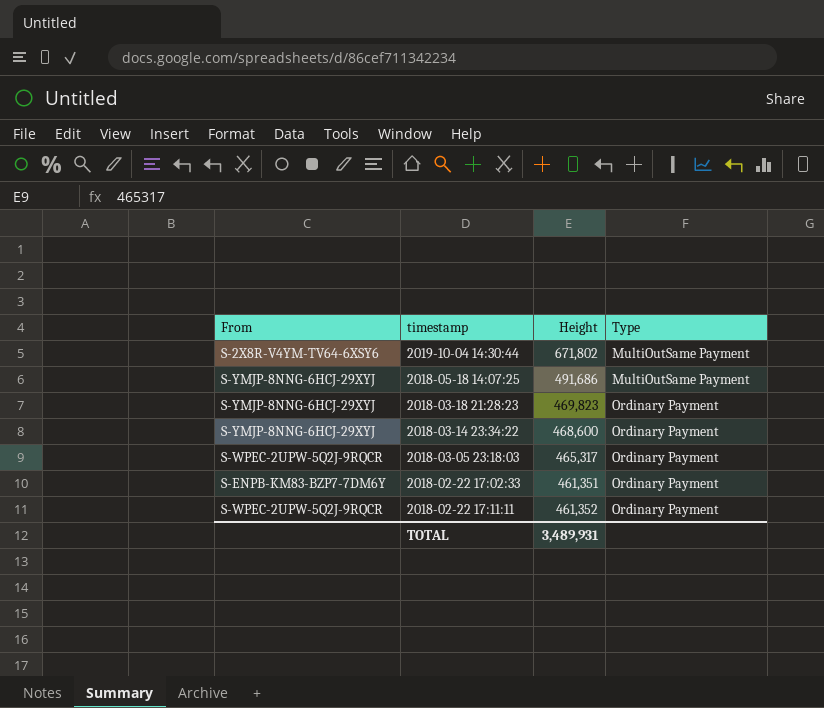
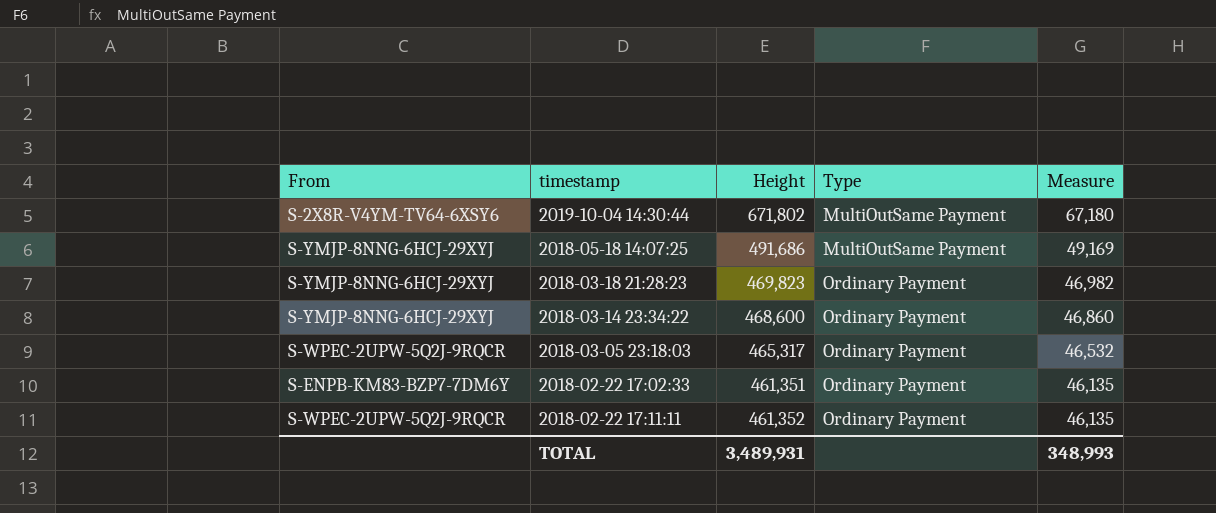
column Measure | formula: none -> [Height] * 0.1

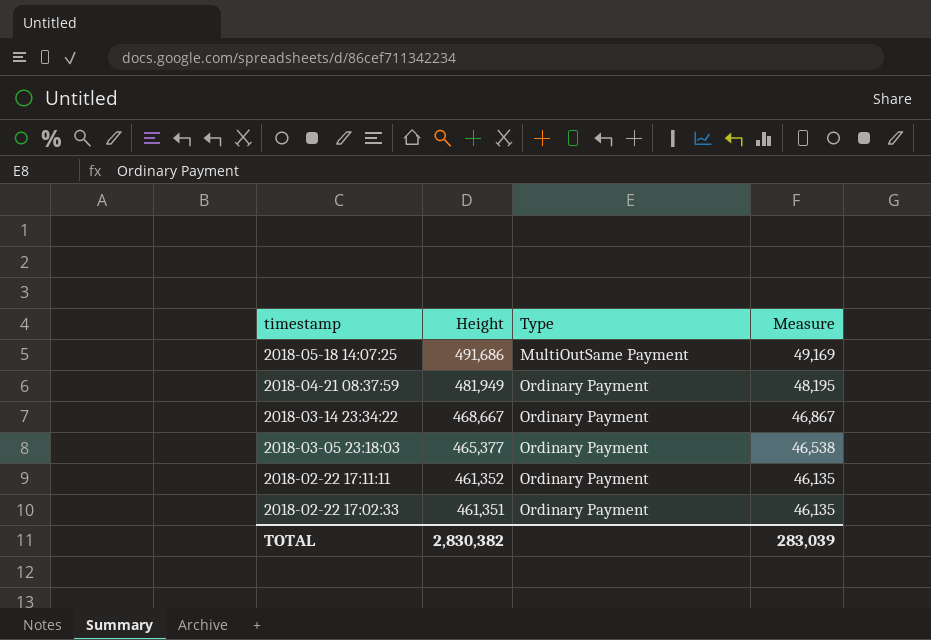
row order: Type ascending -> timestamp descending
column From | position: 1 -> none
row 2019-10-04 14:30:44: S-2X8R-V4YM-TV64-6XSY6 | 671,802 | MultiOutSame Payment | 67,180 -> none
row 2018-03-18 21:28:23: S-YMJP-8NNG-6HCJ-29XYJ | 469,823 | Ordinary Payment | 46,982 -> none
row 2018-04-21 08:37:59: none -> 481,949 | Ordinary Payment | 48,195
2018-03-14 23:34:22 | Height: 468,600 -> 468,667
2018-03-14 23:34:22 | Measure: 46,860 -> 46,867
2018-03-05 23:18:03 | Height: 465,317 -> 465,377
2018-03-05 23:18:03 | Measure: 46,532 -> 46,538
TOTAL | Height: 3,489,931 -> 2,830,382
TOTAL | Measure: 348,993 -> 283,039

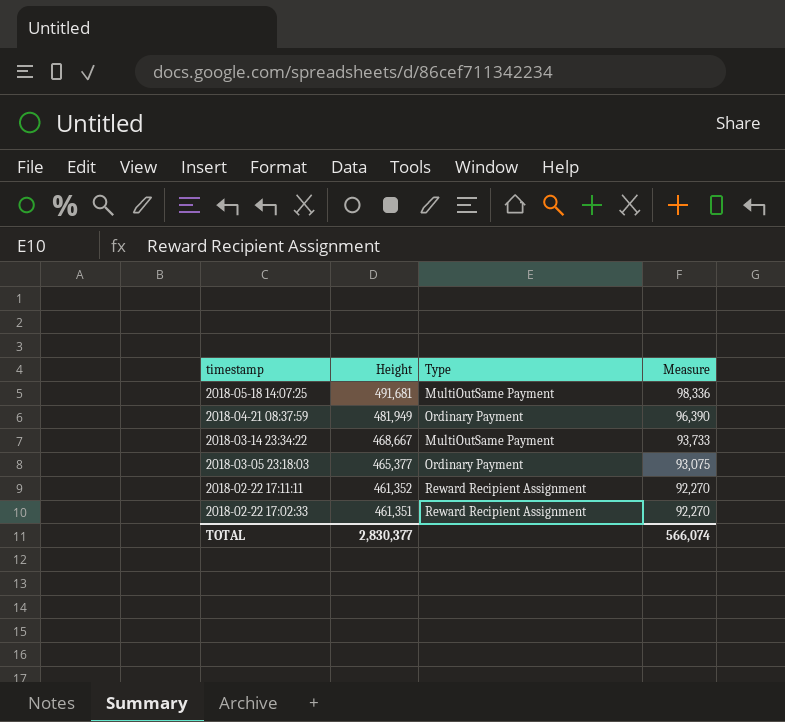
column Measure | formula: [Height] * 0.1 -> [Height] * 0.2
2018-05-18 14:07:25 | Height: 491,686 -> 491,681
2018-03-14 23:34:22 | Type: Ordinary Payment -> MultiOutSame Payment
2018-02-22 17:11:11 | Type: Ordinary Payment -> Reward Recipient Assignment
2018-02-22 17:02:33 | Type: Ordinary Payment -> Reward Recipient Assignment
TOTAL | Height: 2,830,382 -> 2,830,377
TOTAL | Measure: 283,039 -> 566,074

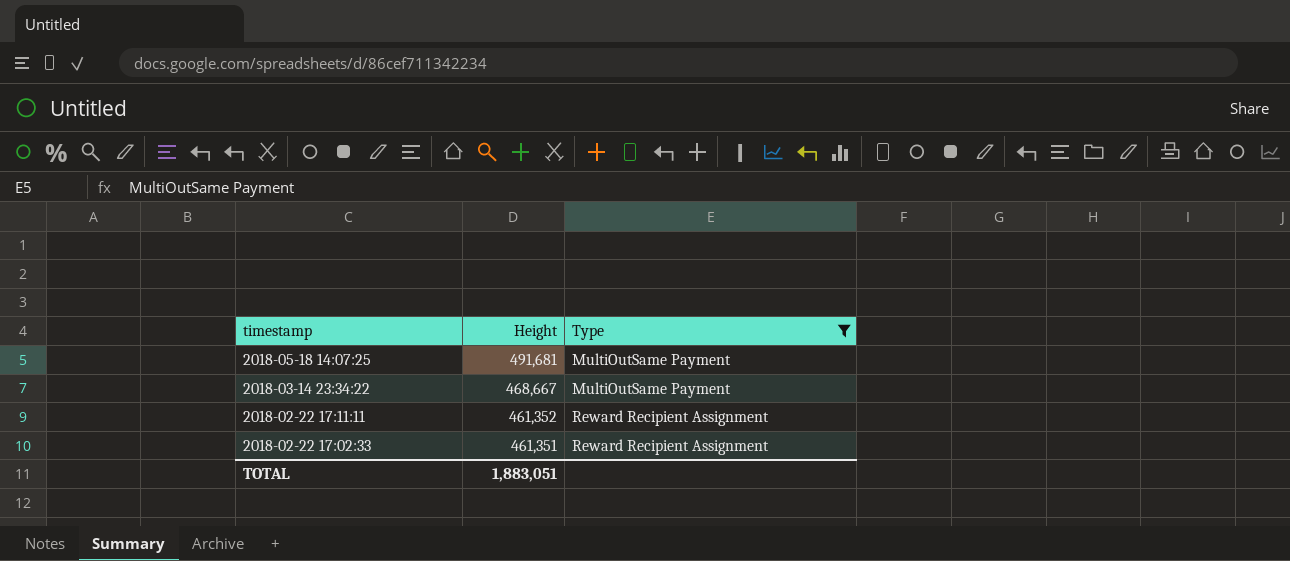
filter: none -> Type != Ordinary Payment
column Measure | formula: [Height] * 0.2 -> none
TOTAL | Height: 2,830,377 -> 1,883,051

